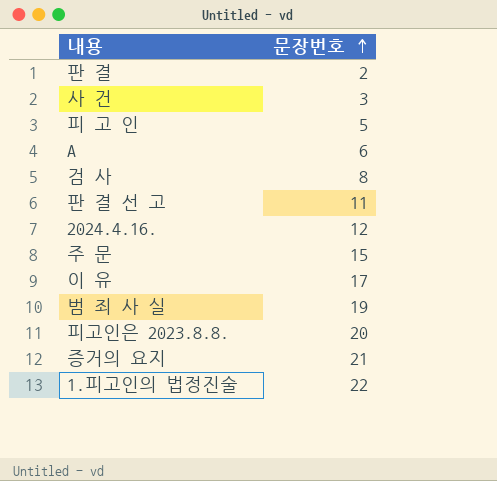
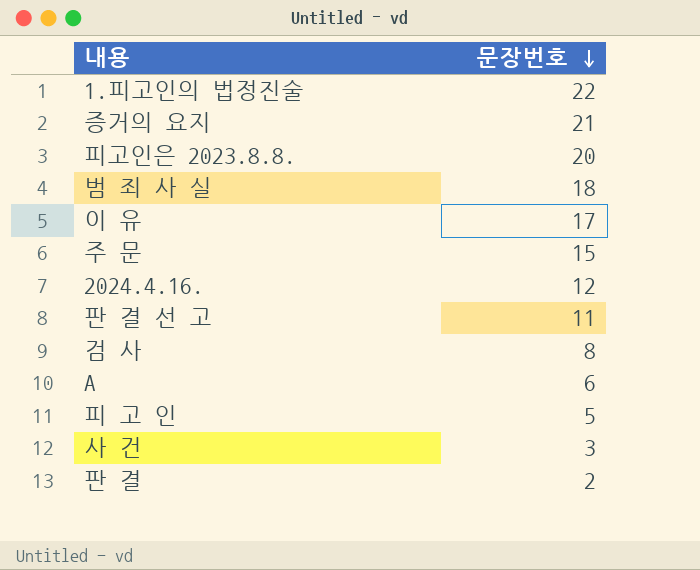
row order: 문장번호 ascending -> 문장번호 descending
범 죄 사 실 | 문장번호: 19 -> 18

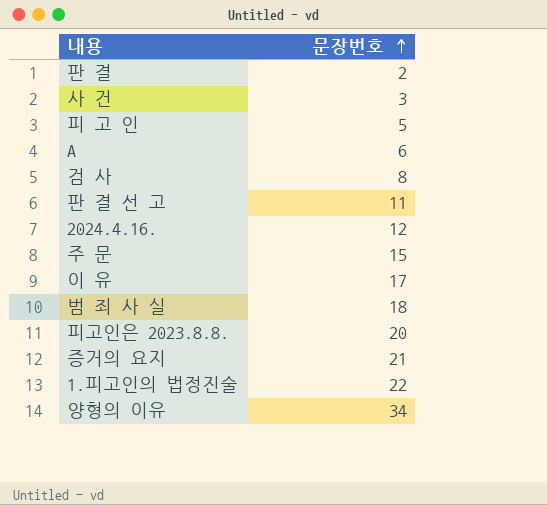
row order: 문장번호 descending -> 문장번호 ascending
row 양형의 이유: none -> 34

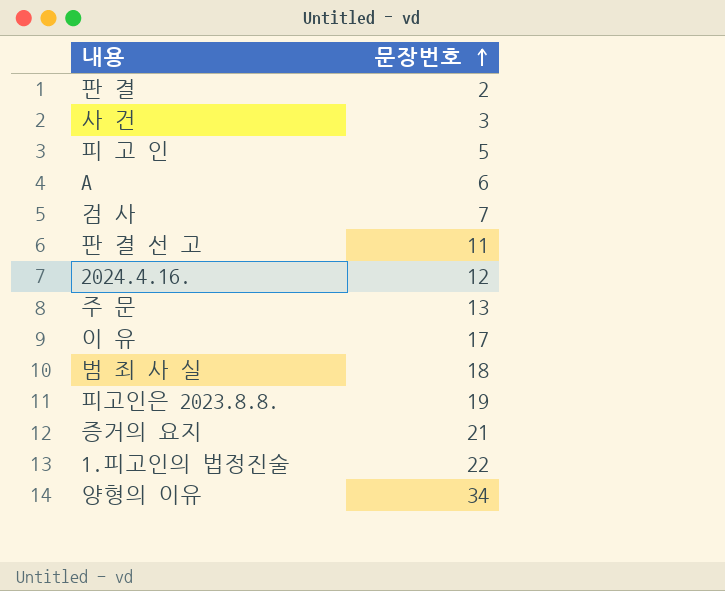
검 사 | 문장번호: 8 -> 7
주 문 | 문장번호: 15 -> 13
피고인은 2023.8.8. | 문장번호: 20 -> 19

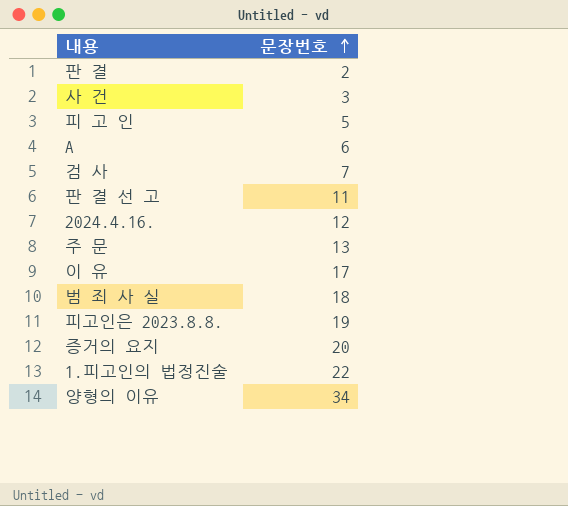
증거의 요지 | 문장번호: 21 -> 20

